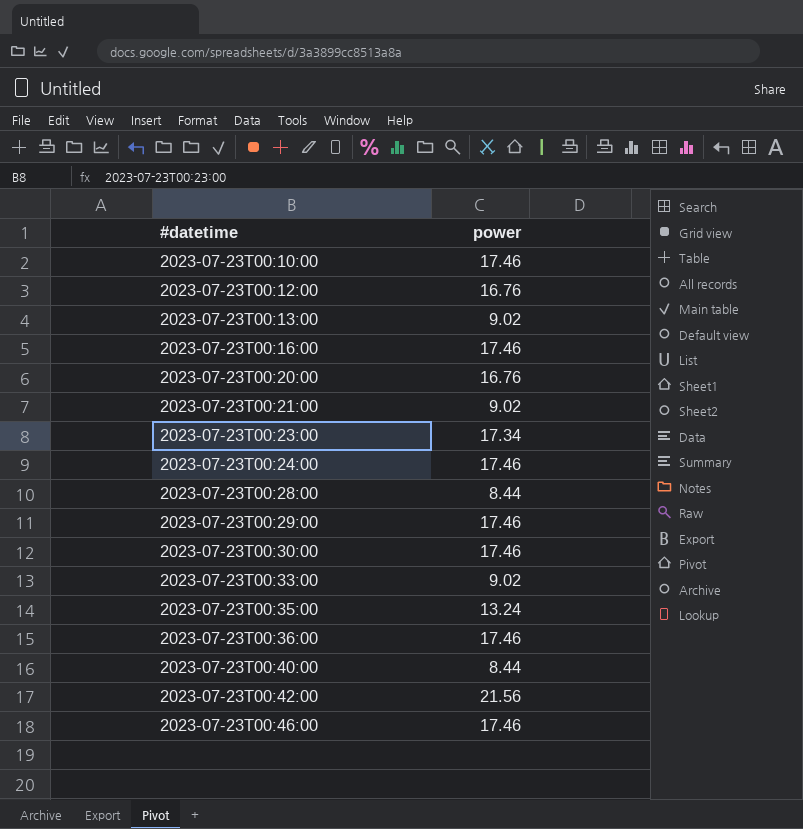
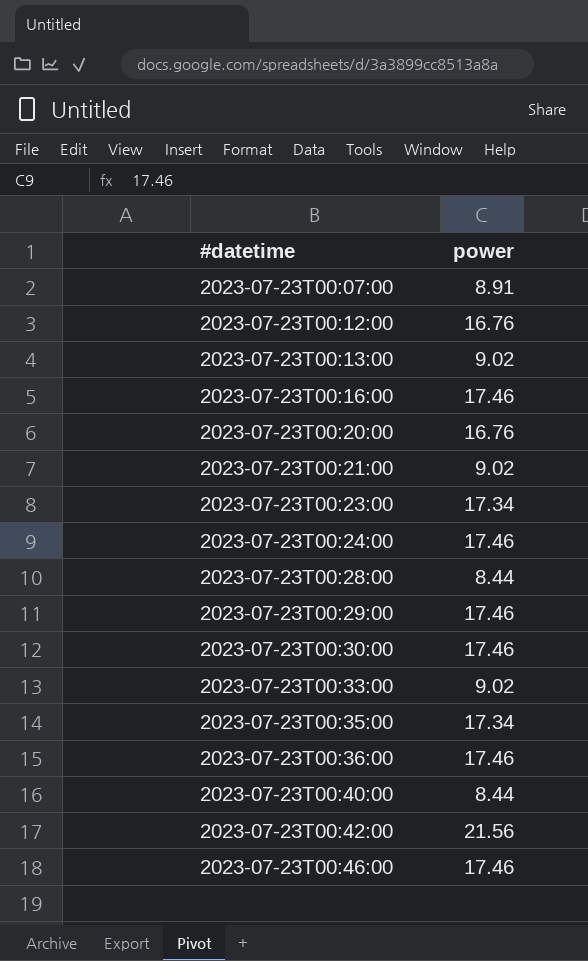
row 2023-07-23T00:10:00: 17.46 -> none
row 2023-07-23T00:07:00: none -> 8.91
2023-07-23T00:35:00 | power: 13.24 -> 17.34

